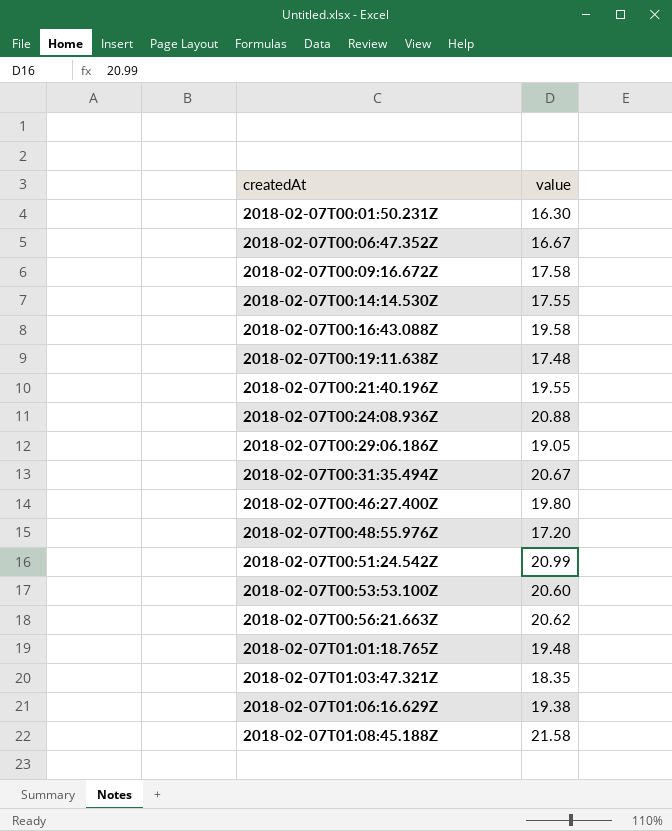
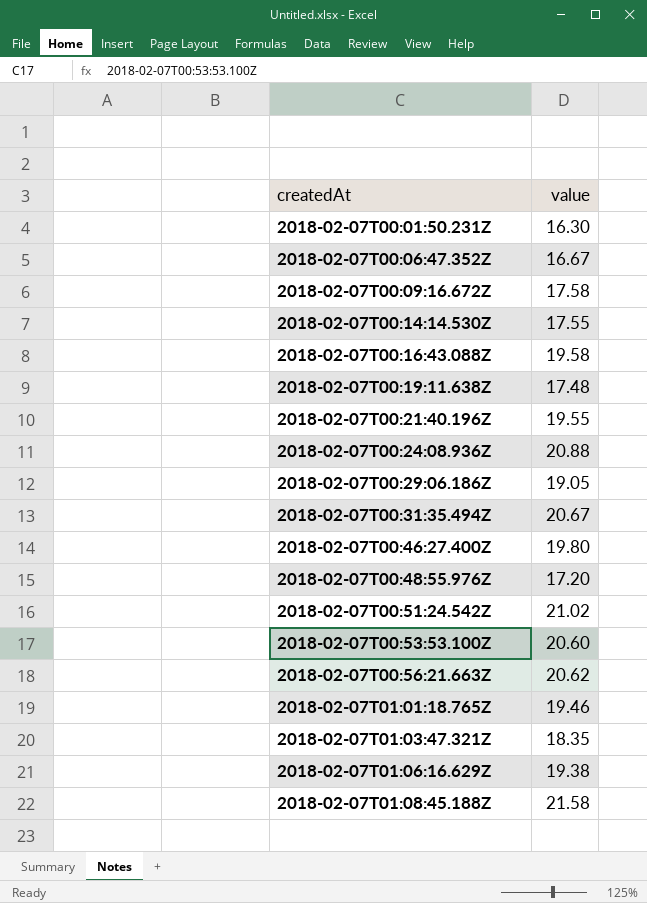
2018-02-07T00:51:24.542Z | value: 20.99 -> 21.02
2018-02-07T01:01:18.765Z | value: 19.48 -> 19.46

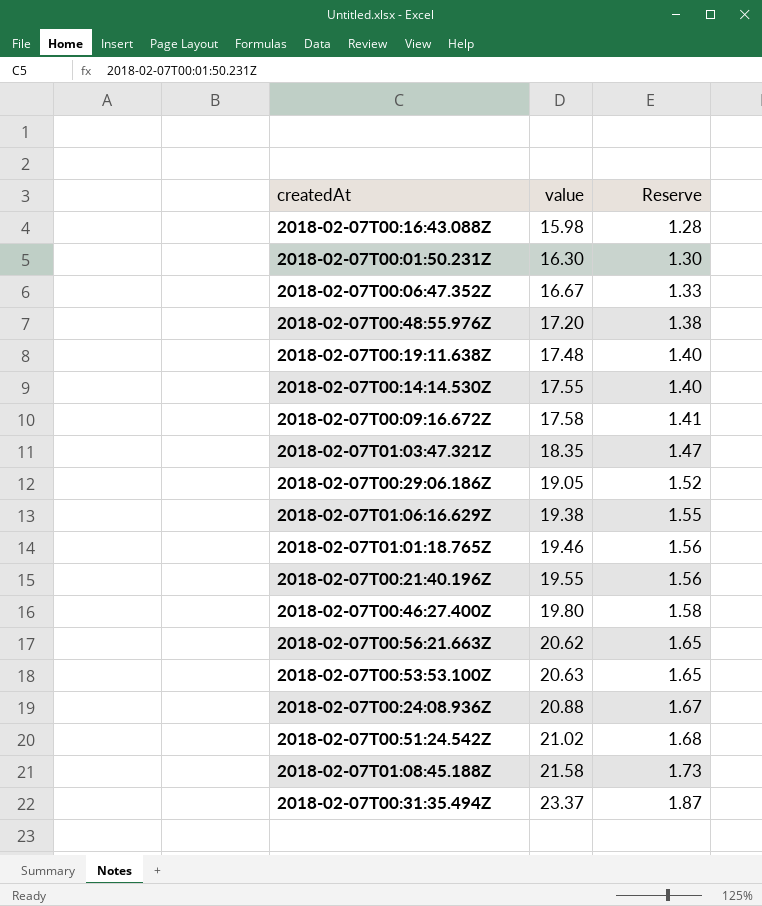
row order: createdAt ascending -> value ascending
column Reserve | formula: none -> [value] * 0.08
2018-02-07T00:16:43.088Z | value: 19.58 -> 15.98
2018-02-07T00:53:53.100Z | value: 20.60 -> 20.63
2018-02-07T00:31:35.494Z | value: 20.67 -> 23.37

